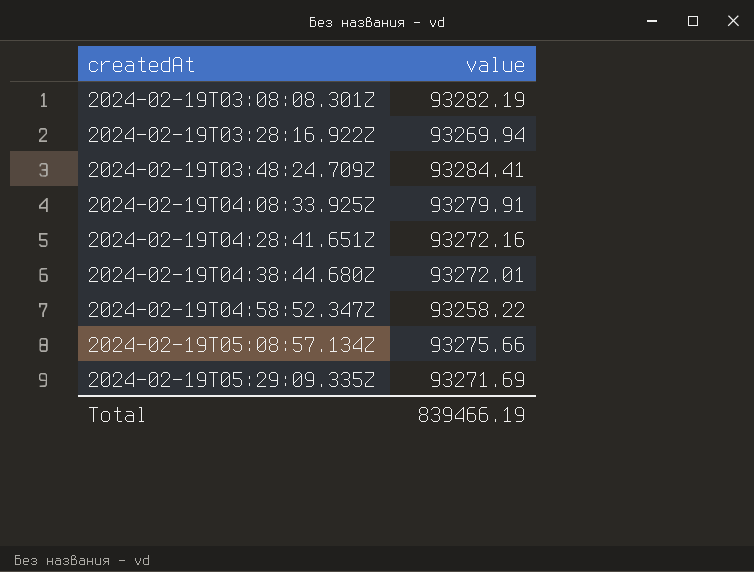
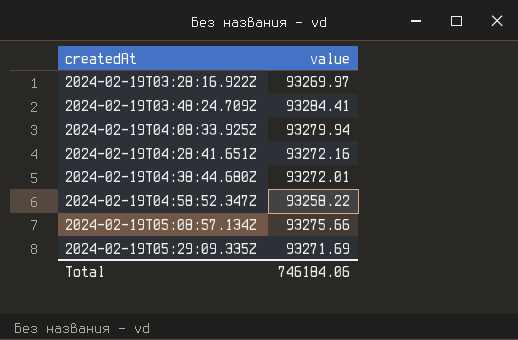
row 2024-02-19T03:08:08.301Z: 93282.19 -> none
2024-02-19T03:28:16.922Z | value: 93269.94 -> 93269.97
2024-02-19T04:08:33.925Z | value: 93279.91 -> 93279.94
Total | value: 839466.19 -> 746184.06

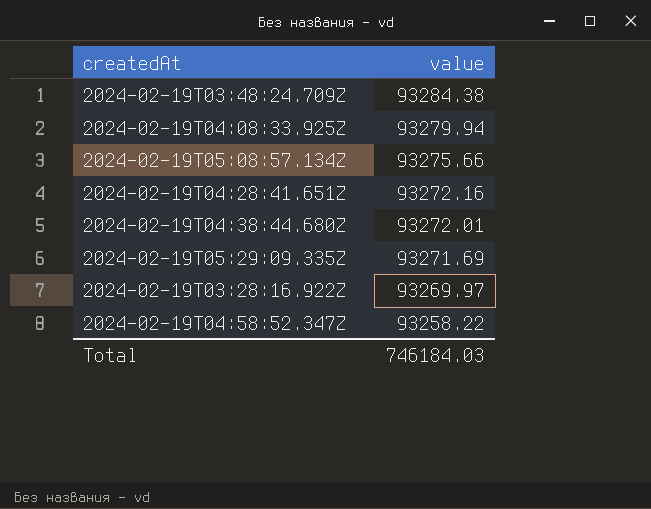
row order: createdAt ascending -> value descending
2024-02-19T03:48:24.709Z | value: 93284.41 -> 93284.38
Total | value: 746184.06 -> 746184.03

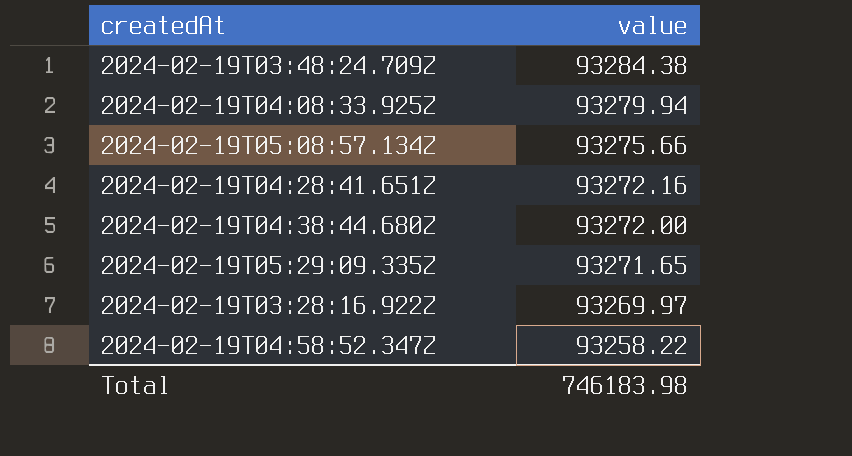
2024-02-19T04:38:44.680Z | value: 93272.01 -> 93272.00
2024-02-19T05:29:09.335Z | value: 93271.69 -> 93271.65
Total | value: 746184.03 -> 746183.98

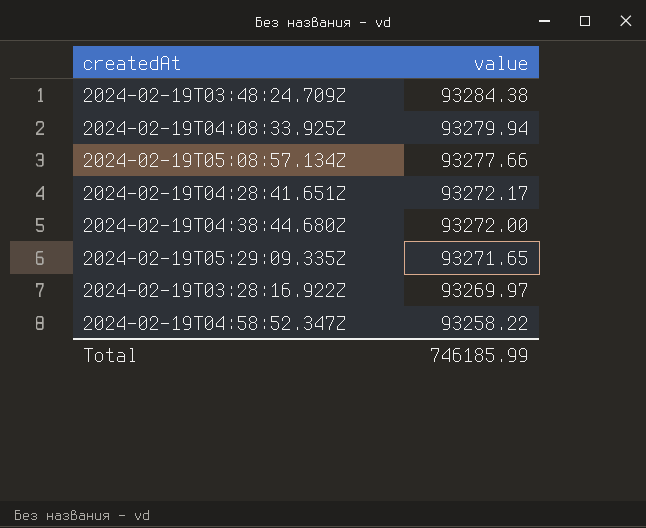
2024-02-19T05:08:57.134Z | value: 93275.66 -> 93277.66
2024-02-19T04:28:41.651Z | value: 93272.16 -> 93272.17
Total | value: 746183.98 -> 746185.99

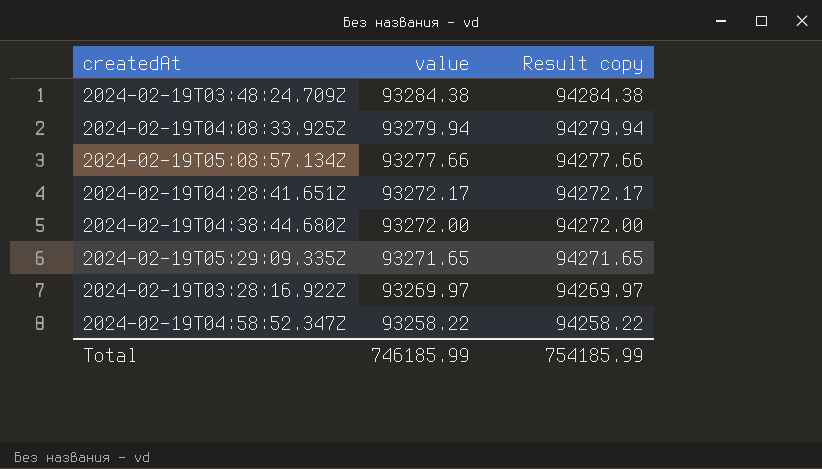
column Result copy | formula: none -> [value] + 1000

